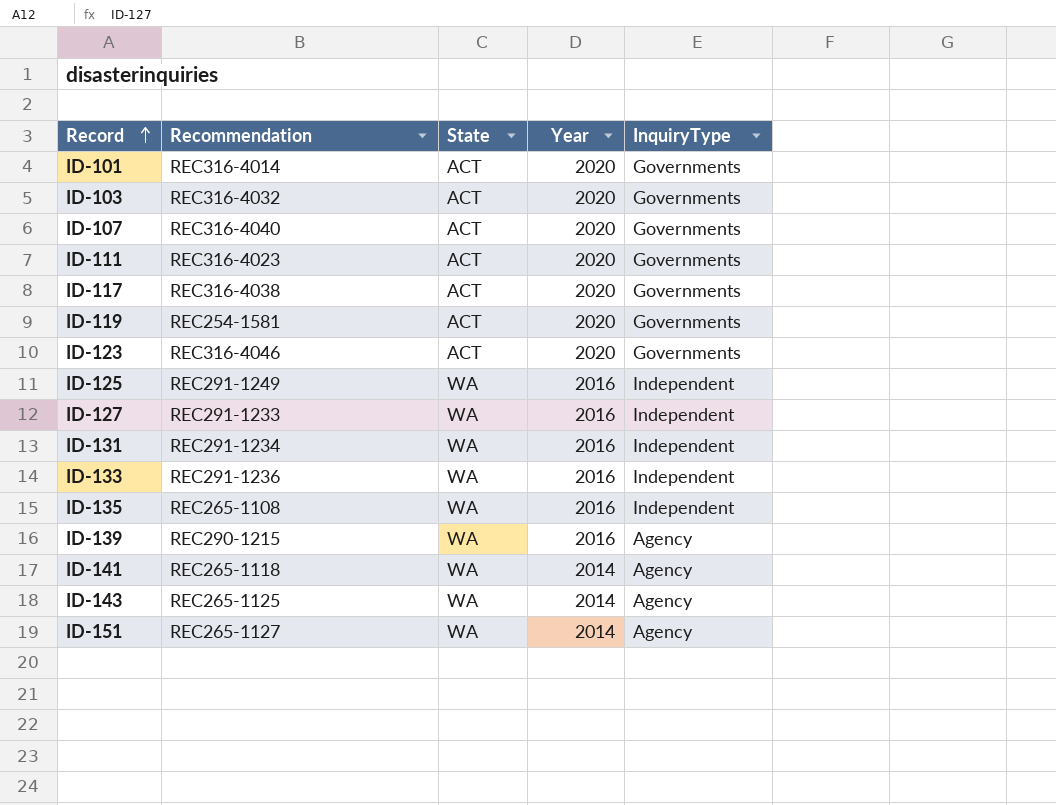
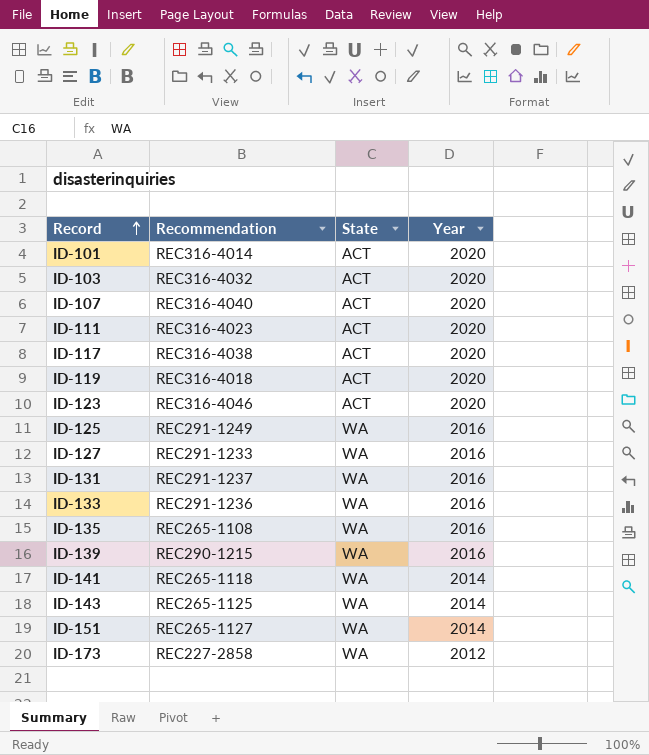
column InquiryType | position: 5 -> none
ID-119 | Recommendation: REC254-1581 -> REC316-4018
ID-131 | Recommendation: REC291-1234 -> REC291-1237
row ID-173: none -> REC227-2858 | WA | 2012

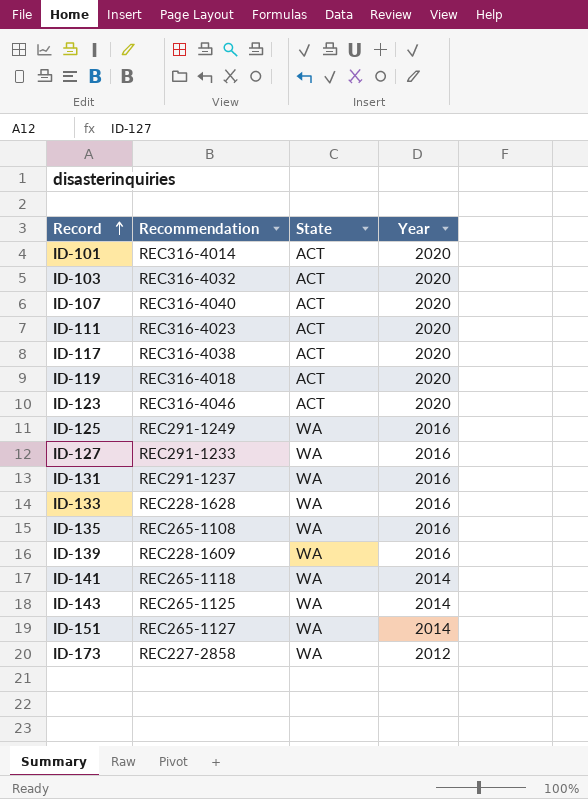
ID-133 | Recommendation: REC291-1236 -> REC228-1628
ID-139 | Recommendation: REC290-1215 -> REC228-1609

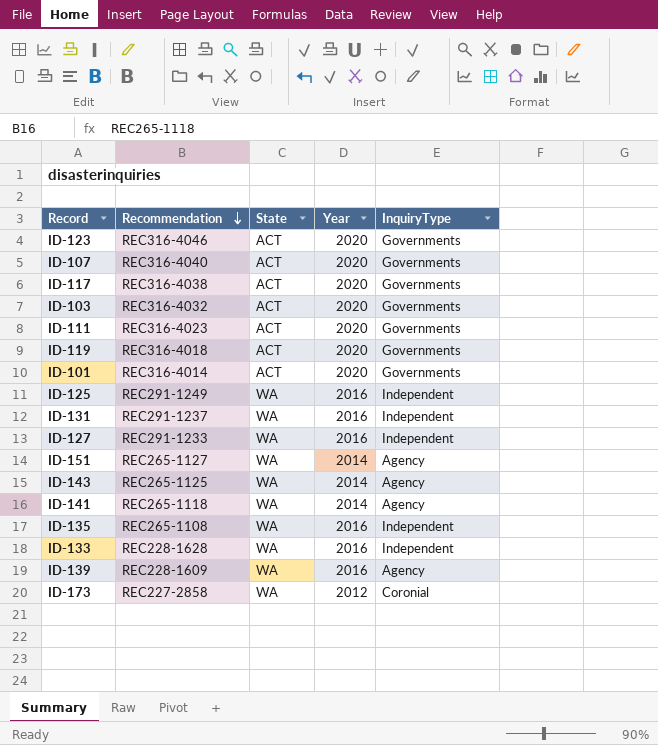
row order: Record ascending -> Recommendation descending
column InquiryType | position: none -> 5

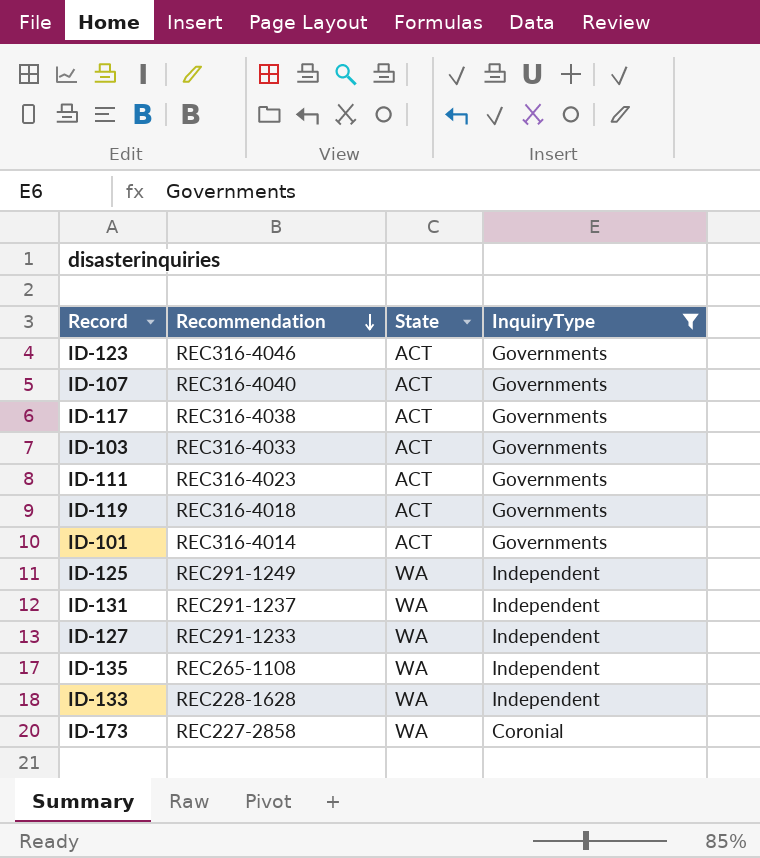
filter: none -> InquiryType != Agency
column Year | position: 4 -> none
ID-103 | Recommendation: REC316-4032 -> REC316-4033

